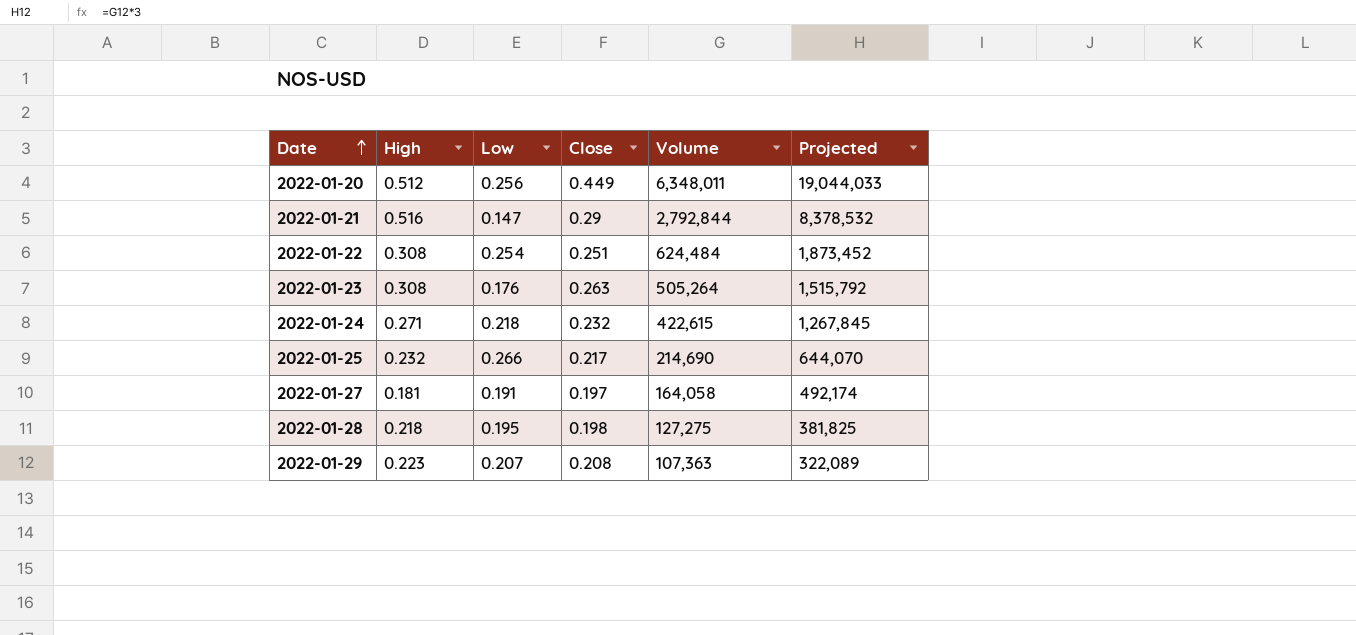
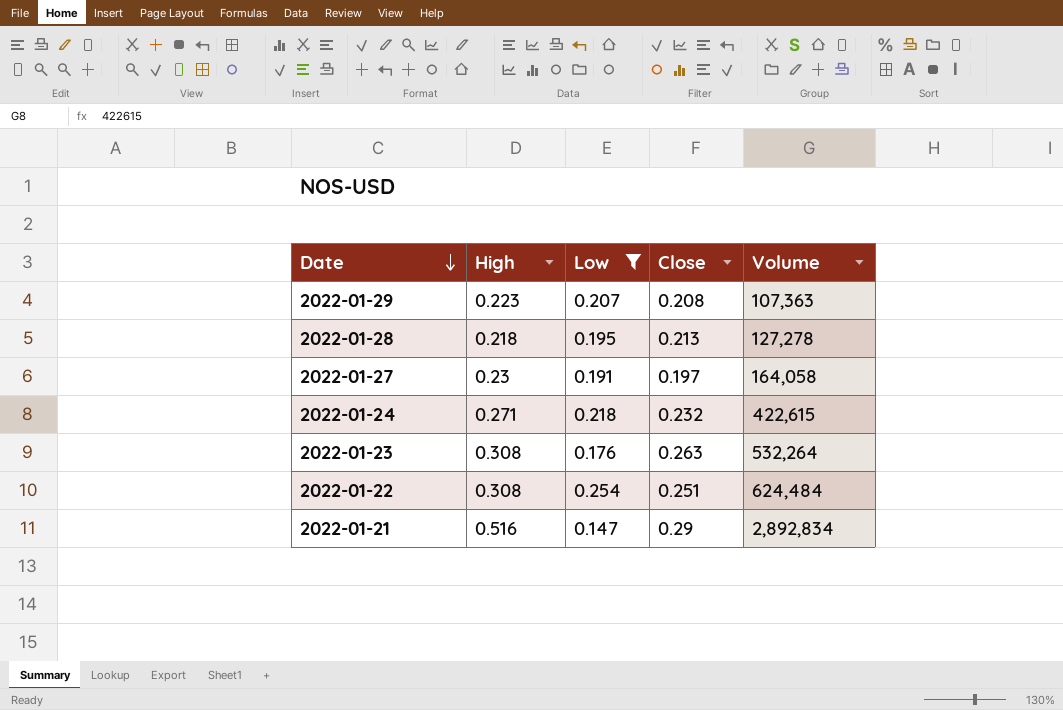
filter: none -> Low <= 0.254
row order: Date ascending -> Date descending
column Projected | formula: [Volume] * 3 -> none
2022-01-28 | Close: 0.198 -> 0.213
2022-01-28 | Volume: 127,275 -> 127,278
2022-01-27 | High: 0.181 -> 0.23
2022-01-23 | Volume: 505,264 -> 532,264
2022-01-21 | Volume: 2,792,844 -> 2,892,834

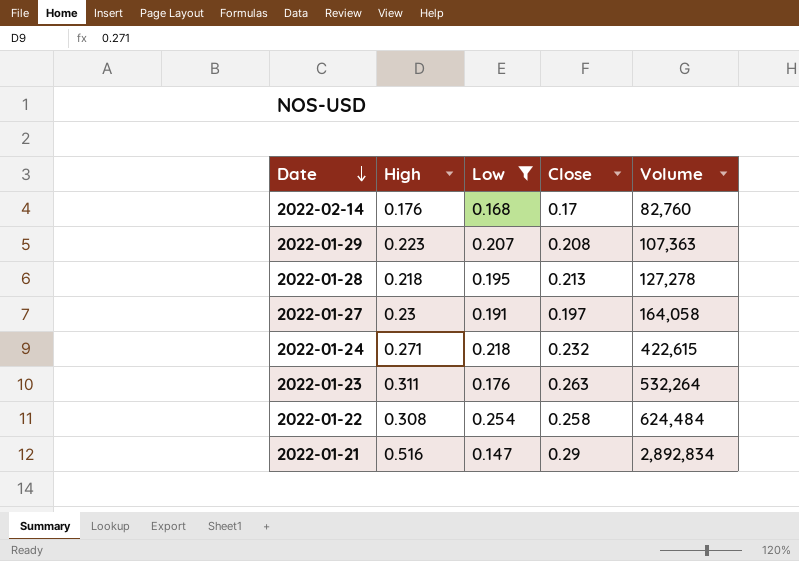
row 2022-02-14: none -> 0.176 | 0.168 | 0.17 | 82,760
2022-01-23 | High: 0.308 -> 0.311
2022-01-22 | Close: 0.251 -> 0.258

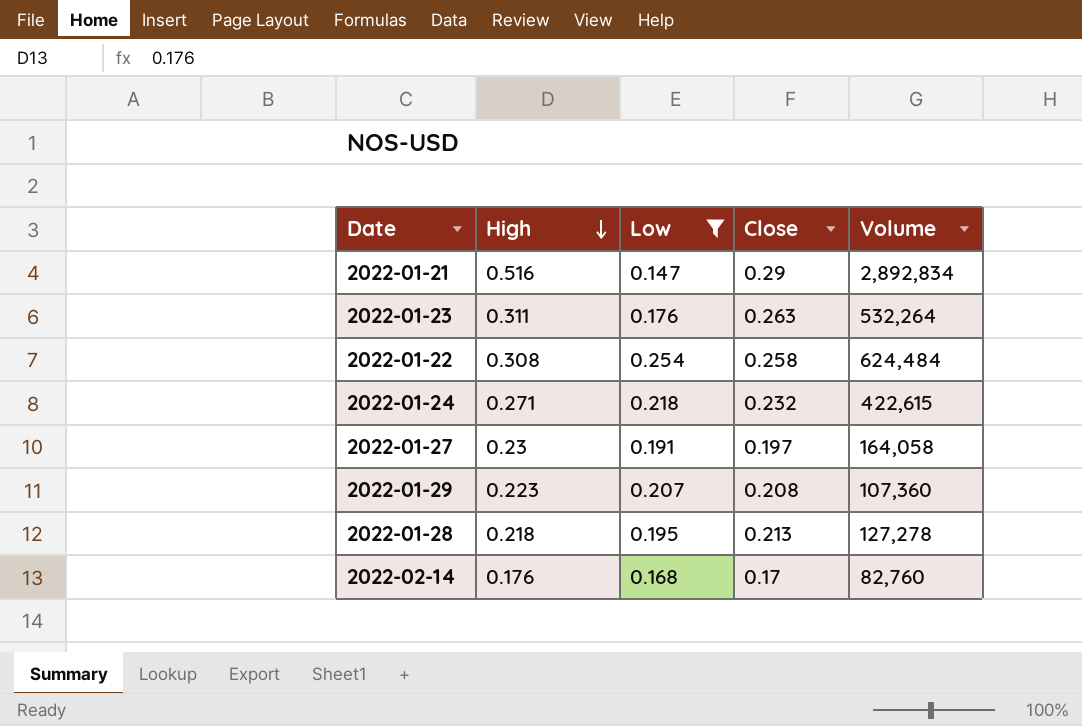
row order: Date descending -> High descending
2022-01-29 | Volume: 107,363 -> 107,360

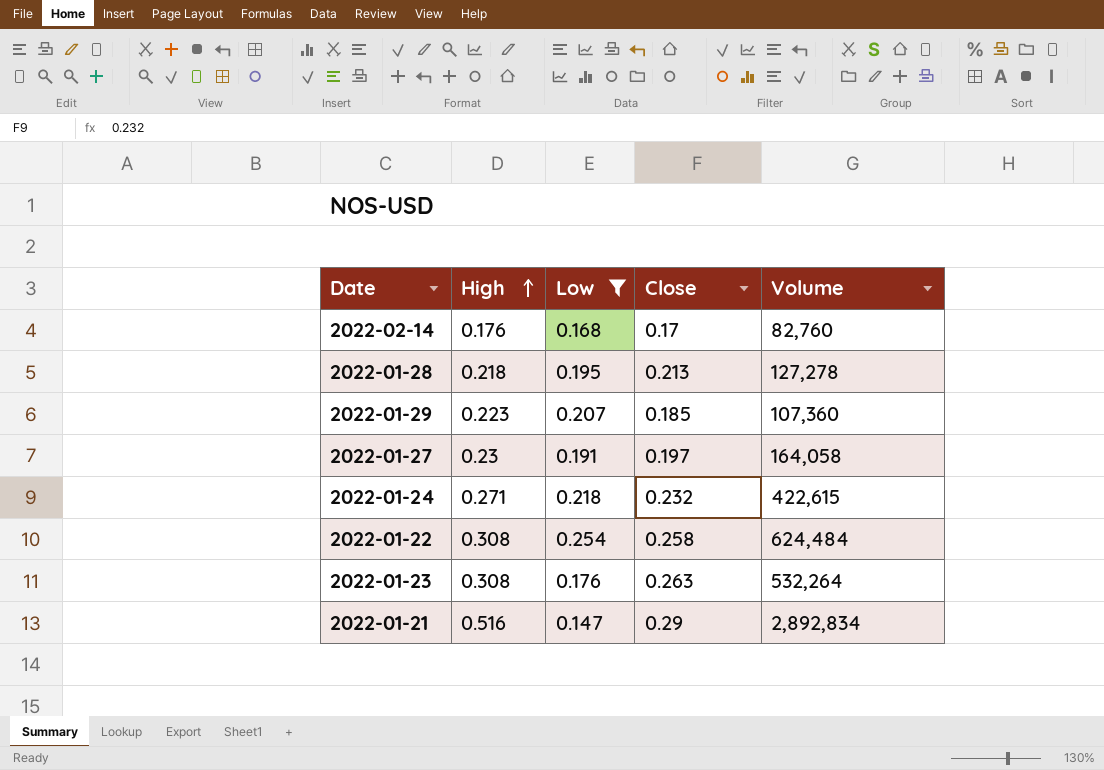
row order: High descending -> High ascending
2022-01-29 | Close: 0.208 -> 0.185
2022-01-23 | High: 0.311 -> 0.308

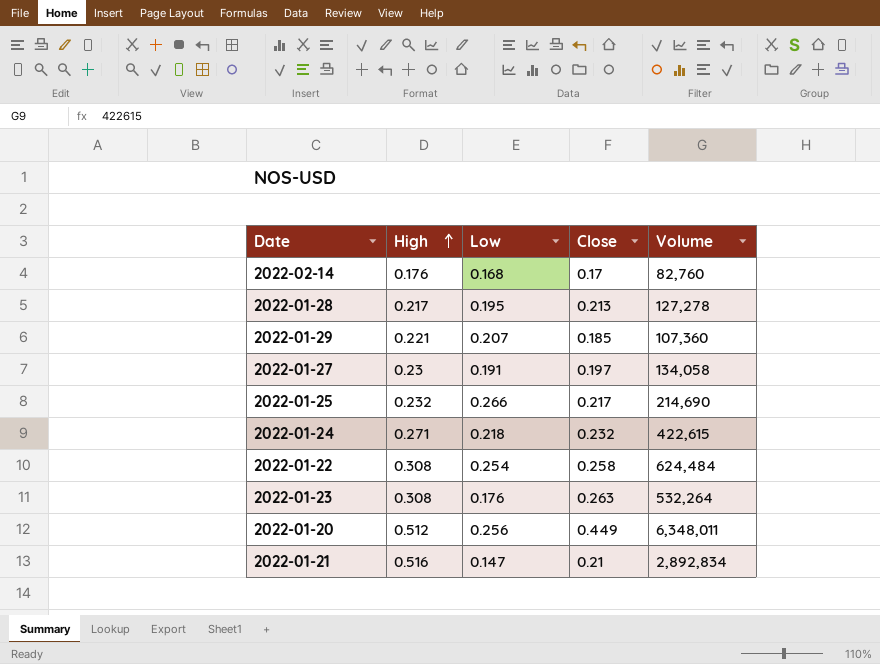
filter: Low <= 0.254 -> none
2022-01-28 | High: 0.218 -> 0.217
2022-01-29 | High: 0.223 -> 0.221
2022-01-27 | Volume: 164,058 -> 134,058
2022-01-21 | Close: 0.29 -> 0.21

